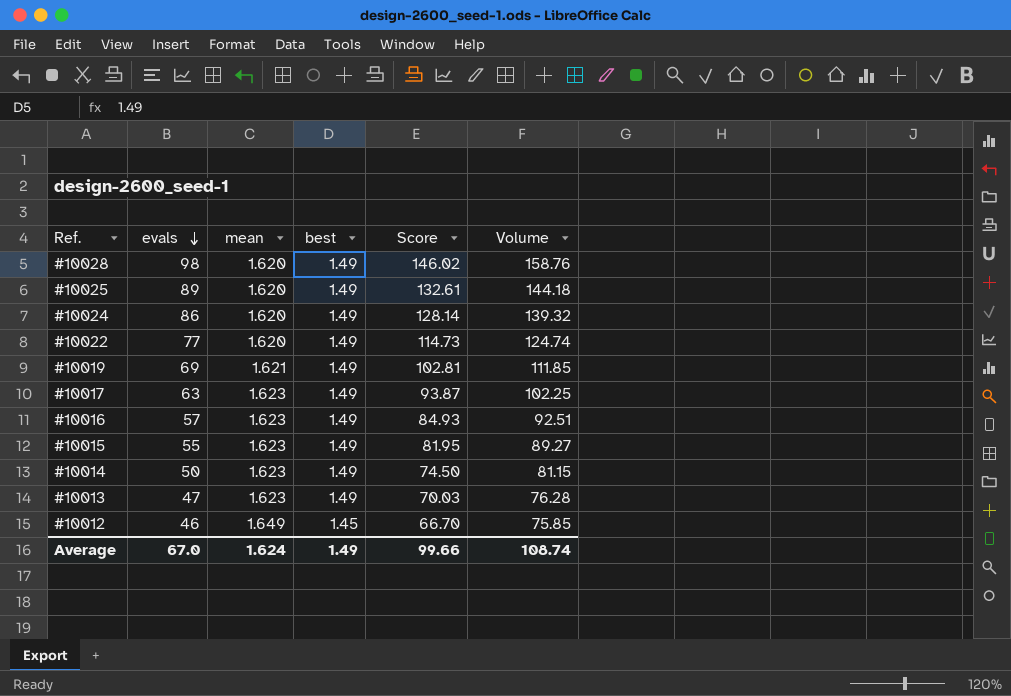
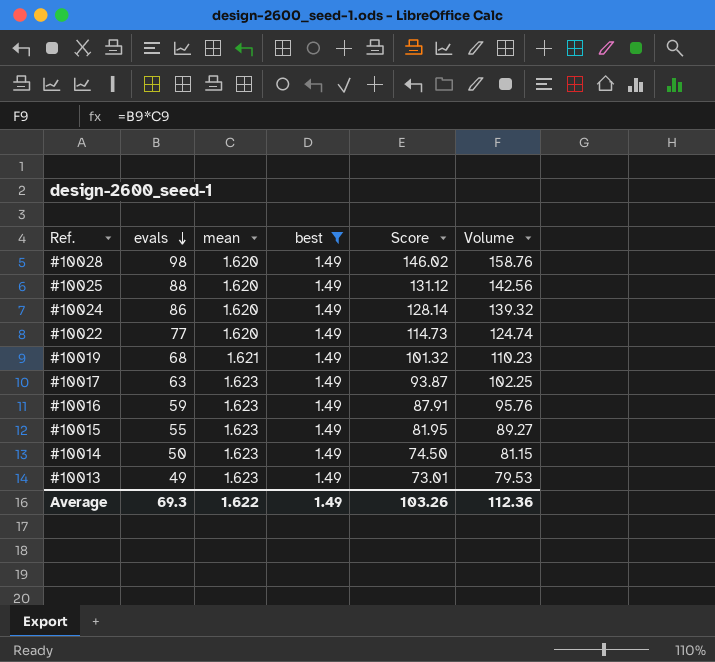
filter: none -> best = 1.49
#10025 | evals: 89 -> 88
#10025 | Score: 132.61 -> 131.12
#10025 | Volume: 144.18 -> 142.56
#10019 | evals: 69 -> 68
#10019 | Score: 102.81 -> 101.32
#10019 | Volume: 111.85 -> 110.23
#10016 | evals: 57 -> 59
#10016 | Score: 84.93 -> 87.91
#10016 | Volume: 92.51 -> 95.76
#10013 | evals: 47 -> 49
#10013 | Score: 70.03 -> 73.01
#10013 | Volume: 76.28 -> 79.53
Average | evals: 67.0 -> 69.3
Average | mean: 1.624 -> 1.622
Average | Score: 99.66 -> 103.26
Average | Volume: 108.74 -> 112.36

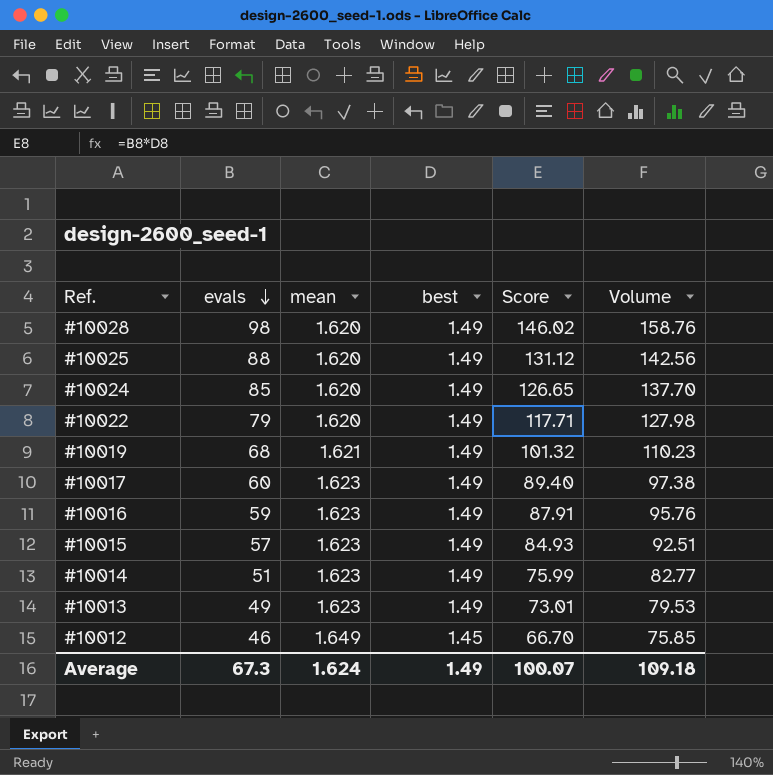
filter: best = 1.49 -> none
#10024 | evals: 86 -> 85
#10024 | Score: 128.14 -> 126.65
#10024 | Volume: 139.32 -> 137.70
#10022 | evals: 77 -> 79
#10022 | Score: 114.73 -> 117.71
#10022 | Volume: 124.74 -> 127.98
#10017 | evals: 63 -> 60
#10017 | Score: 93.87 -> 89.40
#10017 | Volume: 102.25 -> 97.38
#10015 | evals: 55 -> 57
#10015 | Score: 81.95 -> 84.93
#10015 | Volume: 89.27 -> 92.51
#10014 | evals: 50 -> 51
#10014 | Score: 74.50 -> 75.99
#10014 | Volume: 81.15 -> 82.77
Average | evals: 69.3 -> 67.3
Average | mean: 1.622 -> 1.624
Average | Score: 103.26 -> 100.07
Average | Volume: 112.36 -> 109.18

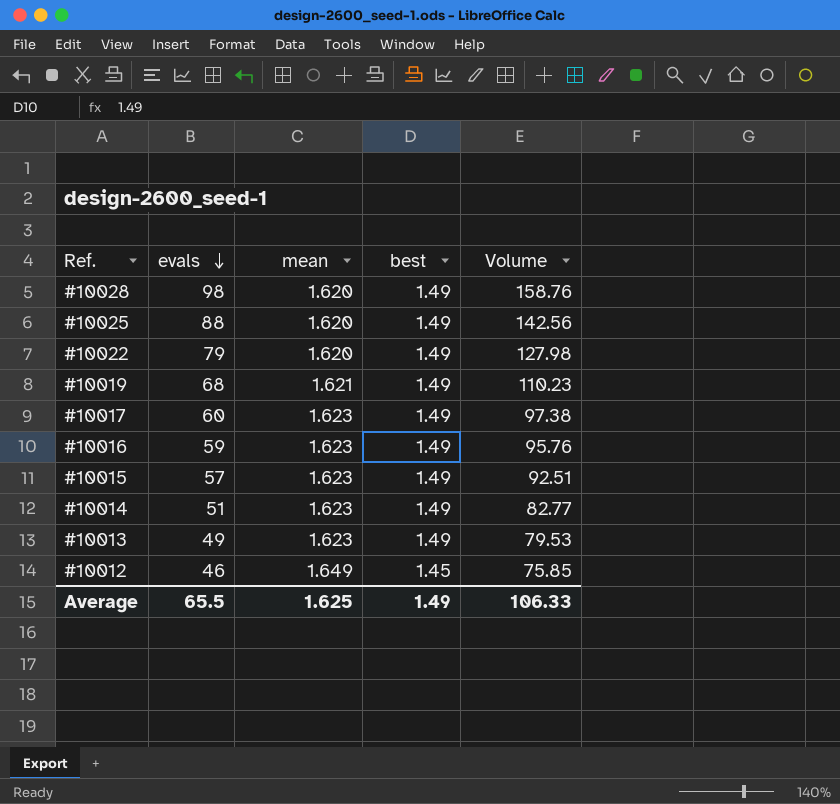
column Score | formula: [evals] * [best] -> none
row #10024: 85 | 1.620 | 1.49 | 126.65 | 137.70 -> none
Average | evals: 67.3 -> 65.5
Average | mean: 1.624 -> 1.625
Average | Volume: 109.18 -> 106.33

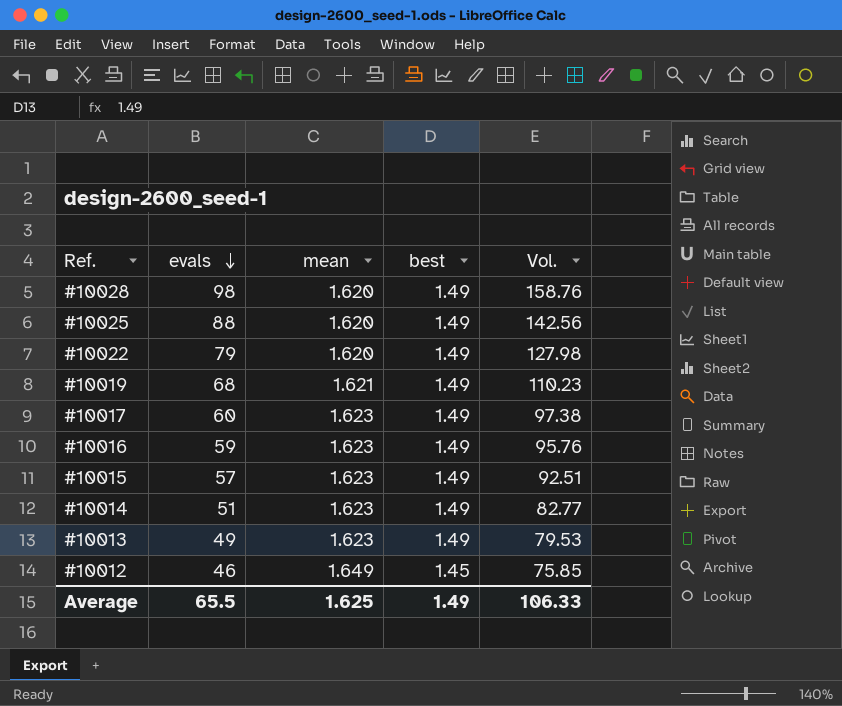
column name: Volume -> Vol.

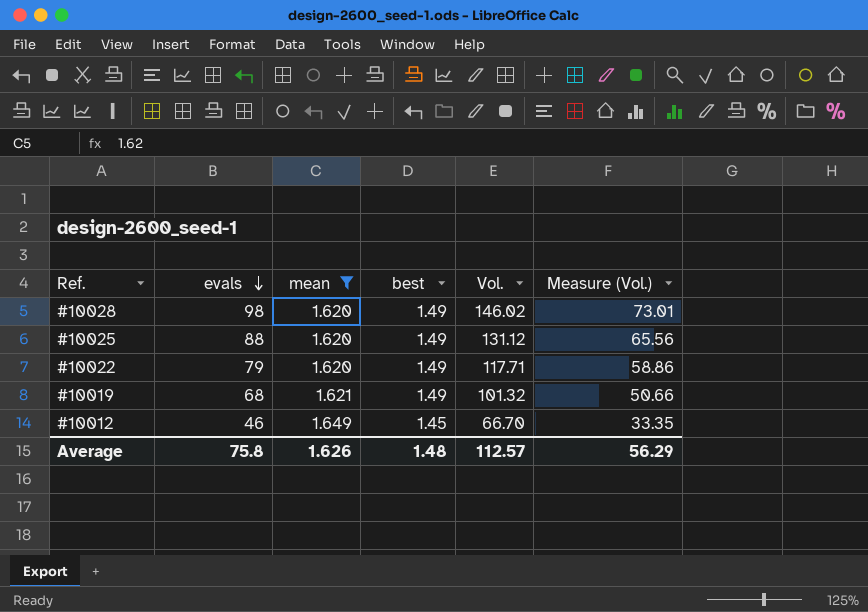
filter: none -> mean != 1.623
column Vol. | formula: [evals] * [mean] -> [evals] * [best]
column Measure (Vol.) | formula: none -> [Vol.] * 0.5
Average | evals: 65.5 -> 75.8
Average | mean: 1.625 -> 1.626
Average | best: 1.49 -> 1.48
Average | Vol.: 106.33 -> 112.57

